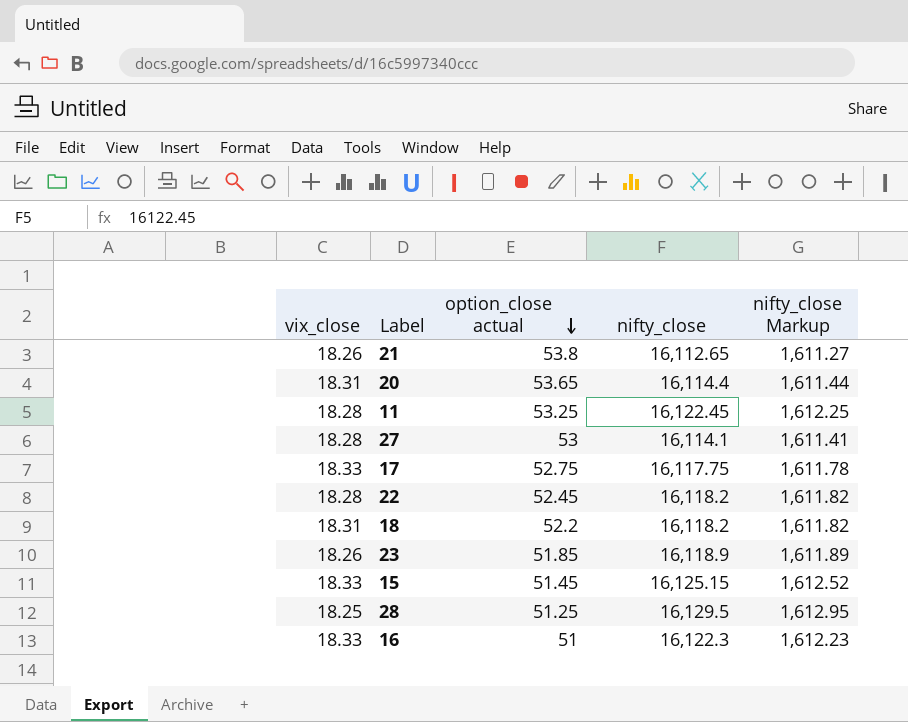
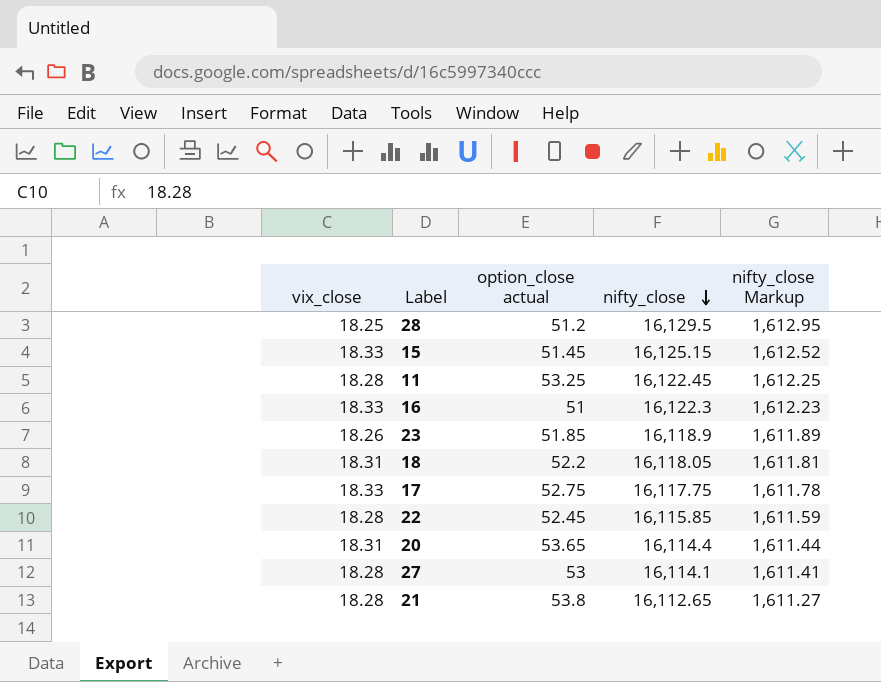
row order: option_close actual descending -> nifty_close descending
28 | option_close actual: 51.25 -> 51.2
18 | nifty_close: 16,118.2 -> 16,118.05
18 | nifty_close Markup: 1,611.82 -> 1,611.81
22 | nifty_close: 16,118.2 -> 16,115.85
22 | nifty_close Markup: 1,611.82 -> 1,611.59
21 | vix_close: 18.26 -> 18.28

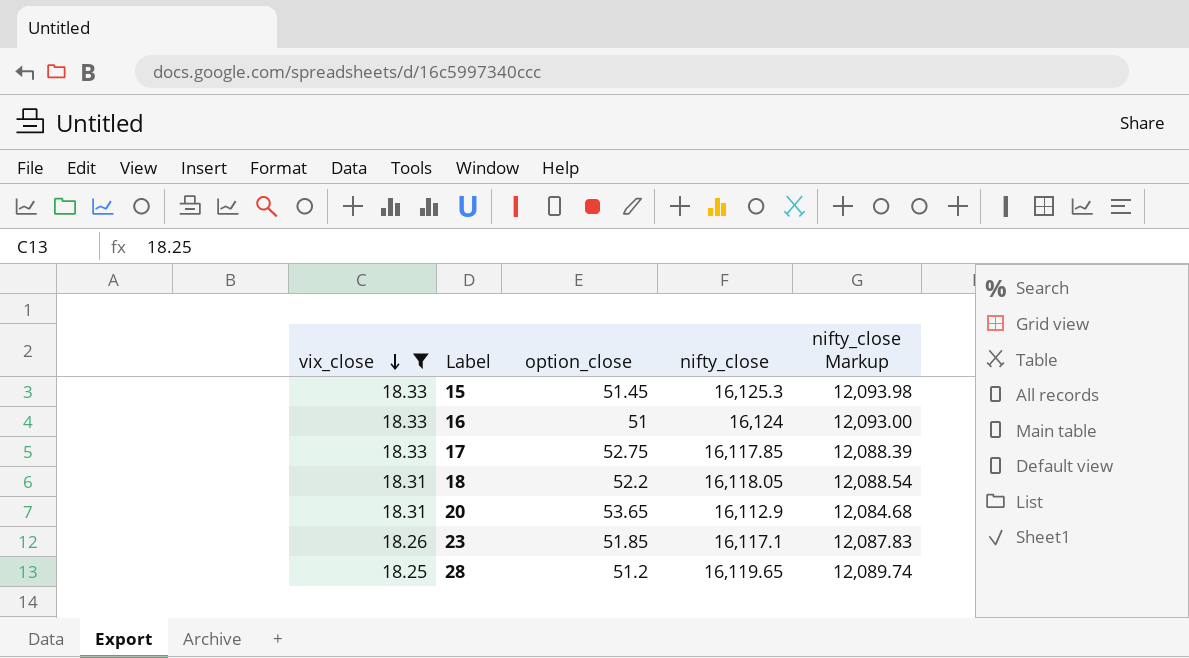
filter: none -> vix_close != 18.28
row order: nifty_close descending -> vix_close descending
column name: option_close actual -> option_close
column nifty_close Markup | formula: [nifty_close] * 0.1 -> [nifty_close] * 0.75
15 | nifty_close: 16,125.15 -> 16,125.3
16 | nifty_close: 16,122.3 -> 16,124
17 | nifty_close: 16,117.75 -> 16,117.85
20 | nifty_close: 16,114.4 -> 16,112.9
23 | nifty_close: 16,118.9 -> 16,117.1
28 | nifty_close: 16,129.5 -> 16,119.65

